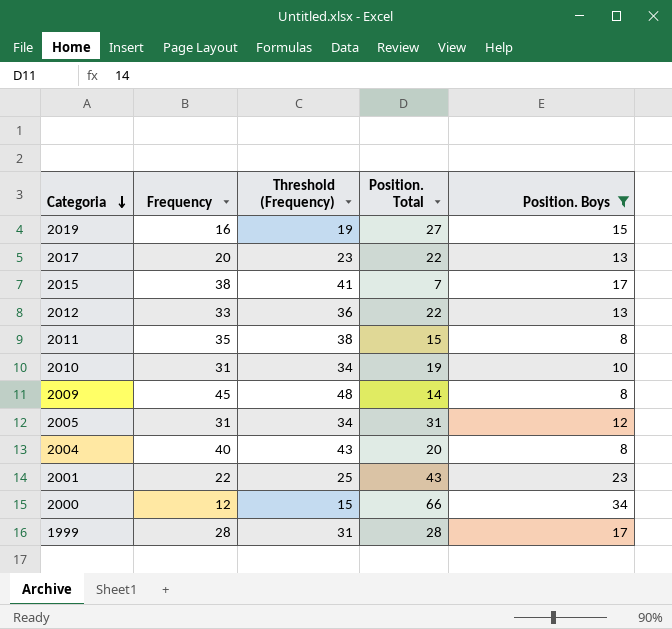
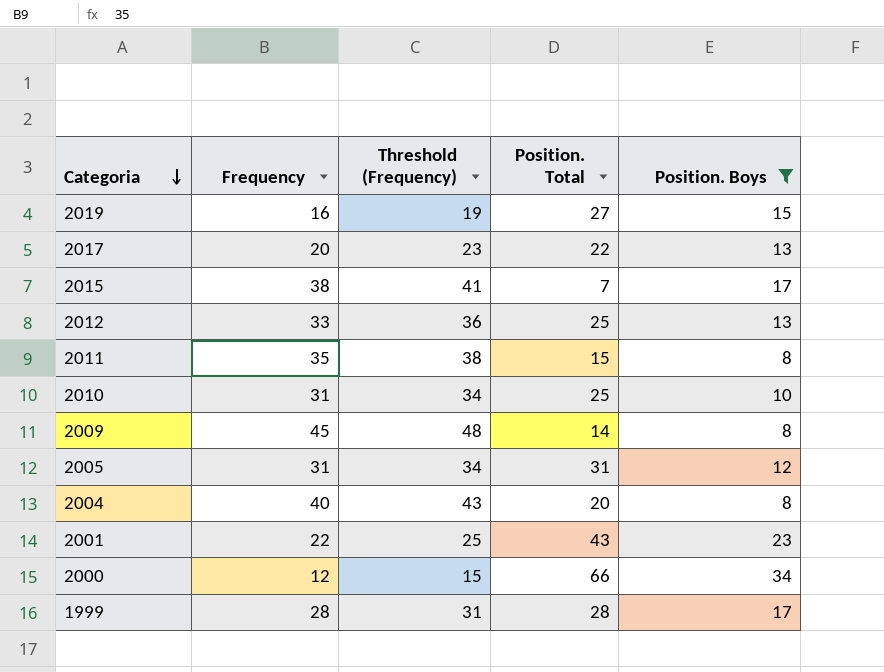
2012 | Position. Total: 22 -> 25
2010 | Position. Total: 19 -> 25

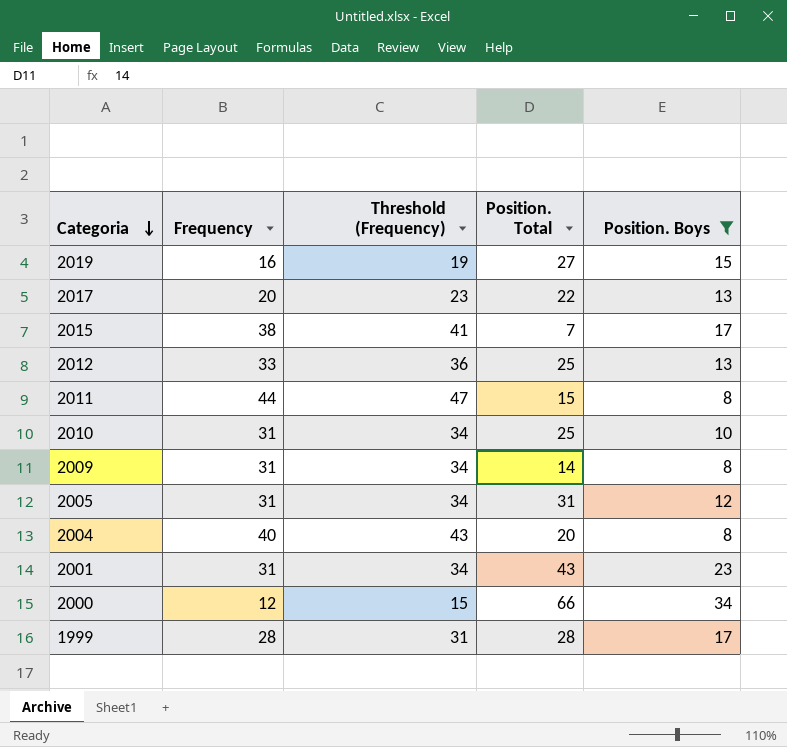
2011 | Frequency: 35 -> 44
2011 | Threshold (Frequency): 38 -> 47
2009 | Frequency: 45 -> 31
2009 | Threshold (Frequency): 48 -> 34
2001 | Frequency: 22 -> 31
2001 | Threshold (Frequency): 25 -> 34

